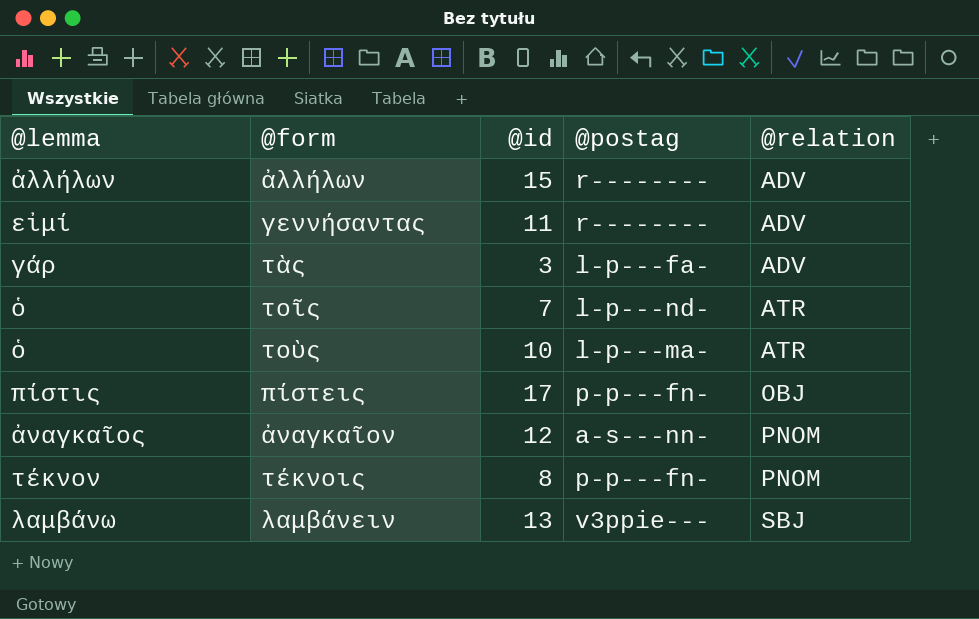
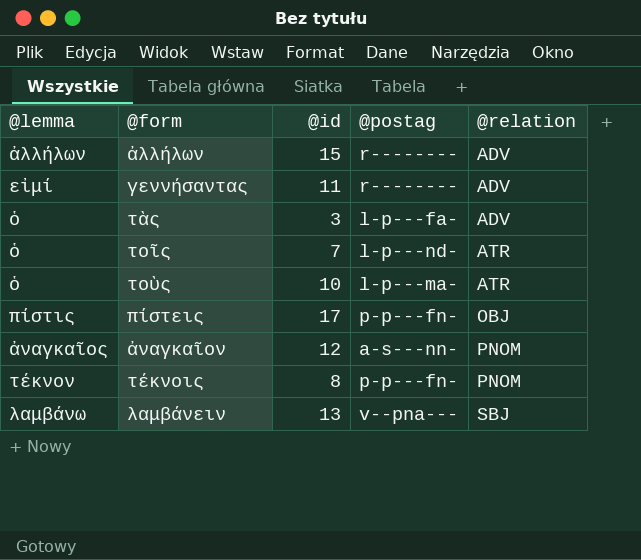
τὰς | @lemma: γάρ -> ὁ
λαμβάνειν | @postag: v3ppie--- -> v--pna---

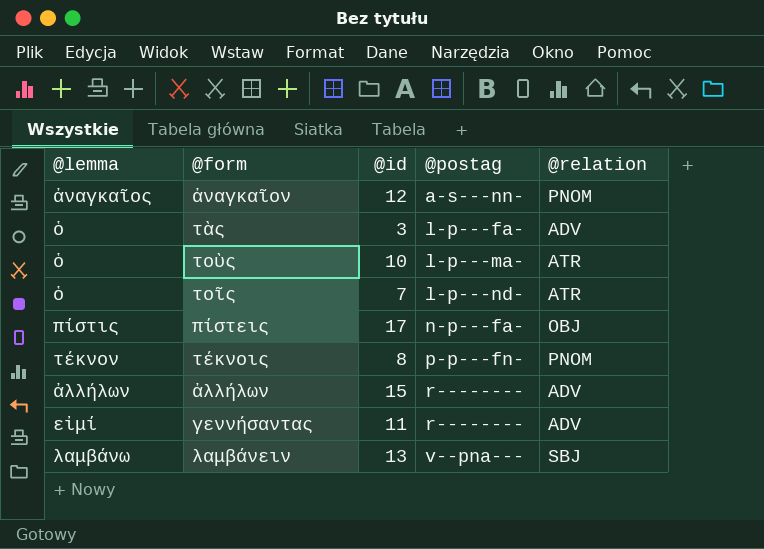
row order: @relation ascending -> @postag ascending
πίστεις | @postag: p-p---fn- -> n-p---fa-

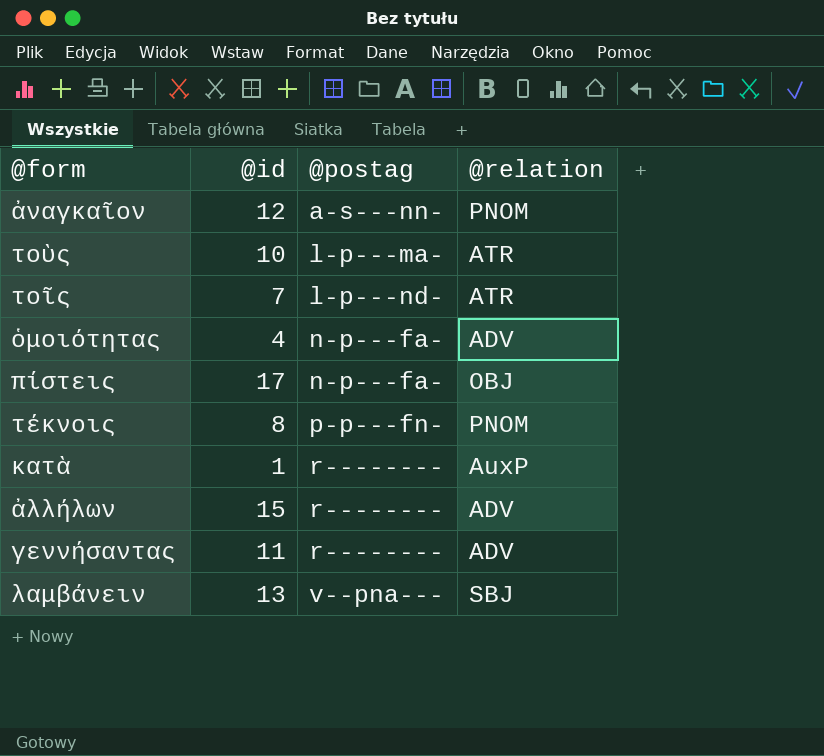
column @lemma | position: 1 -> none
row τὰς: ὁ | 3 | l-p---fa- | ADV -> none
row ὁμοιότητας: none -> 4 | n-p---fa- | ADV
row κατὰ: none -> 1 | r-------- | AuxP

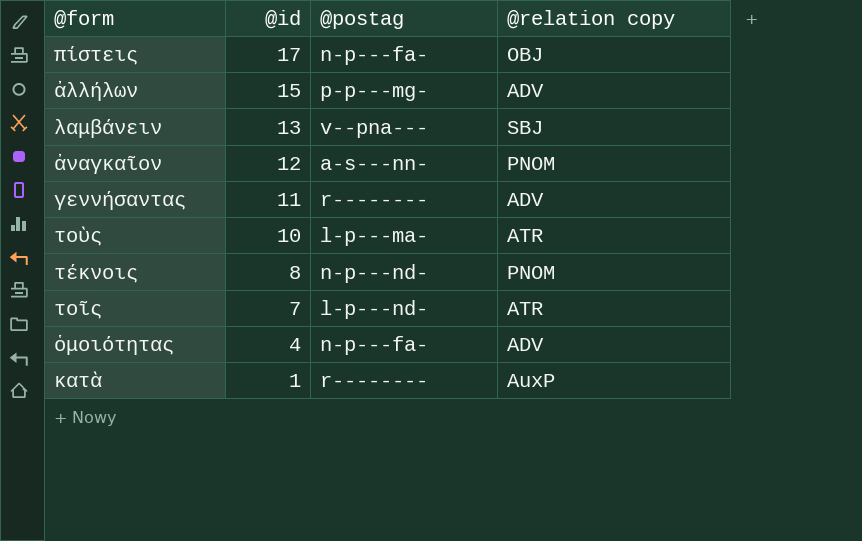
row order: @postag ascending -> @id descending
column name: @relation -> @relation copy
ἀλλήλων | @postag: r-------- -> p-p---mg-
τέκνοις | @postag: p-p---fn- -> n-p---nd-

